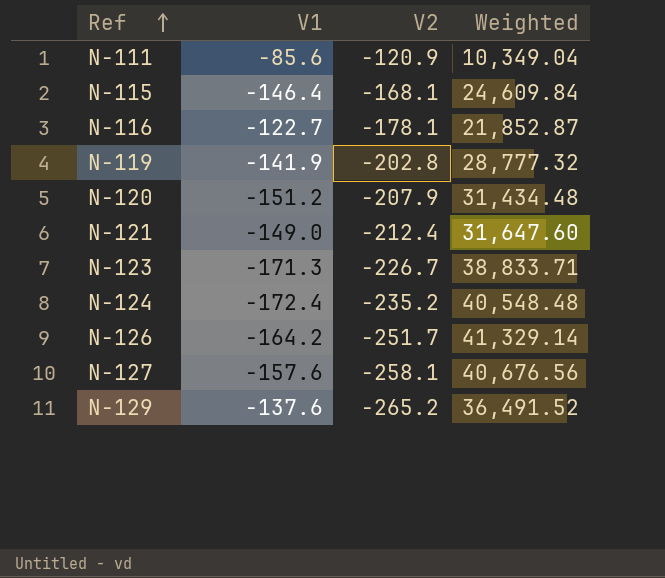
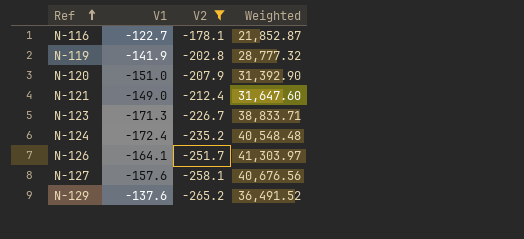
filter: none -> V2 <= -178.1
N-120 | V1: -151.2 -> -151.0
N-120 | Weighted: 31,434.48 -> 31,392.90
N-126 | V1: -164.2 -> -164.1
N-126 | Weighted: 41,329.14 -> 41,303.97

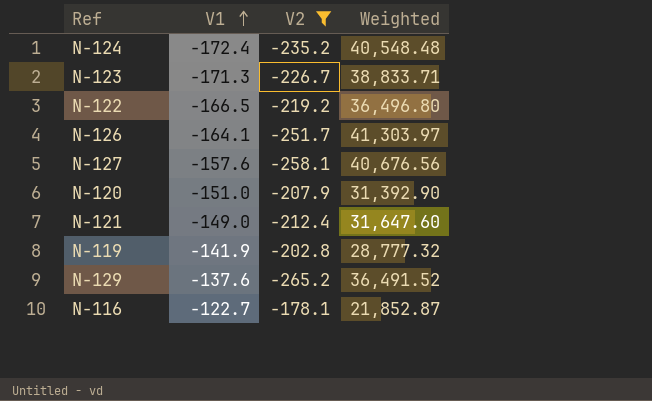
row order: Ref ascending -> V1 ascending
row N-122: none -> -166.5 | -219.2 | 36,496.80

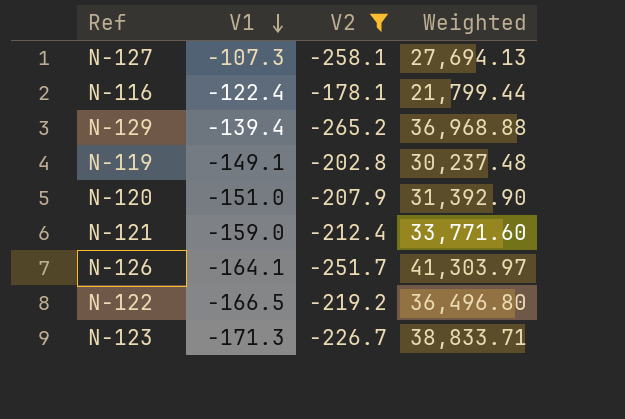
row order: V1 ascending -> V1 descending
row N-124: -172.4 | -235.2 | 40,548.48 -> none
N-127 | V1: -157.6 -> -107.3
N-127 | Weighted: 40,676.56 -> 27,694.13
N-116 | V1: -122.7 -> -122.4
N-116 | Weighted: 21,852.87 -> 21,799.44
N-129 | V1: -137.6 -> -139.4
N-129 | Weighted: 36,491.52 -> 36,968.88
N-119 | V1: -141.9 -> -149.1
N-119 | Weighted: 28,777.32 -> 30,237.48
N-121 | V1: -149.0 -> -159.0
N-121 | Weighted: 31,647.60 -> 33,771.60

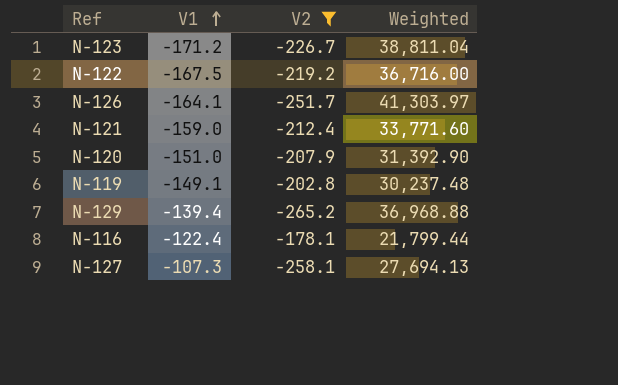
row order: V1 descending -> V1 ascending
N-123 | V1: -171.3 -> -171.2
N-123 | Weighted: 38,833.71 -> 38,811.04
N-122 | V1: -166.5 -> -167.5
N-122 | Weighted: 36,496.80 -> 36,716.00

